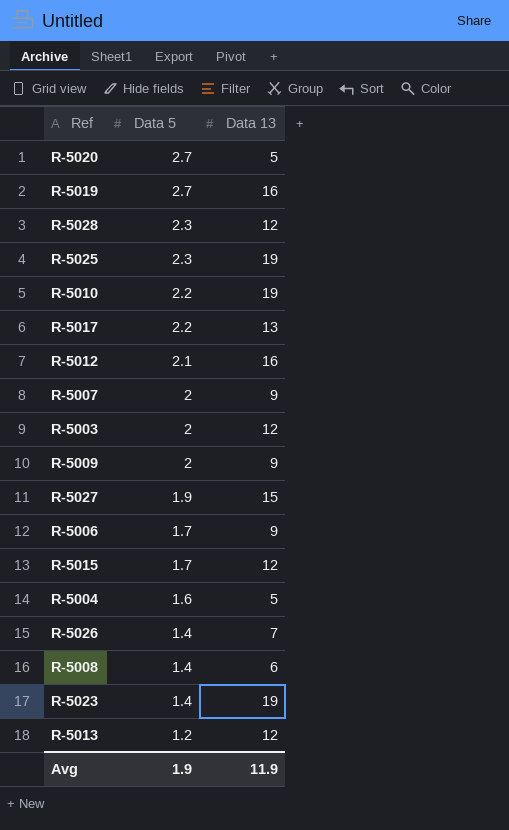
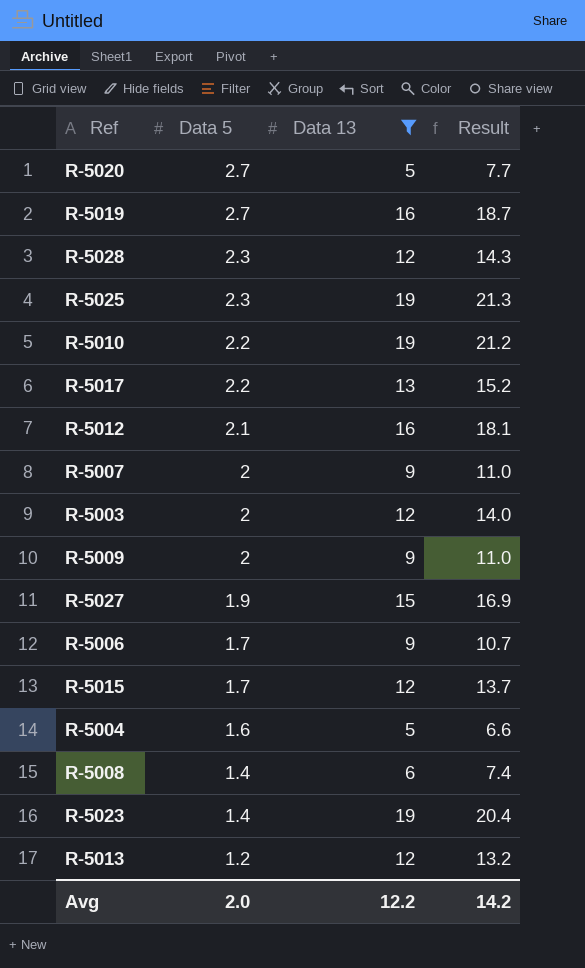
filter: none -> Data 13 != 7
column Result | formula: none -> [Data 5] + [Data 13]
Avg | Data 5: 1.9 -> 2.0
Avg | Data 13: 11.9 -> 12.2

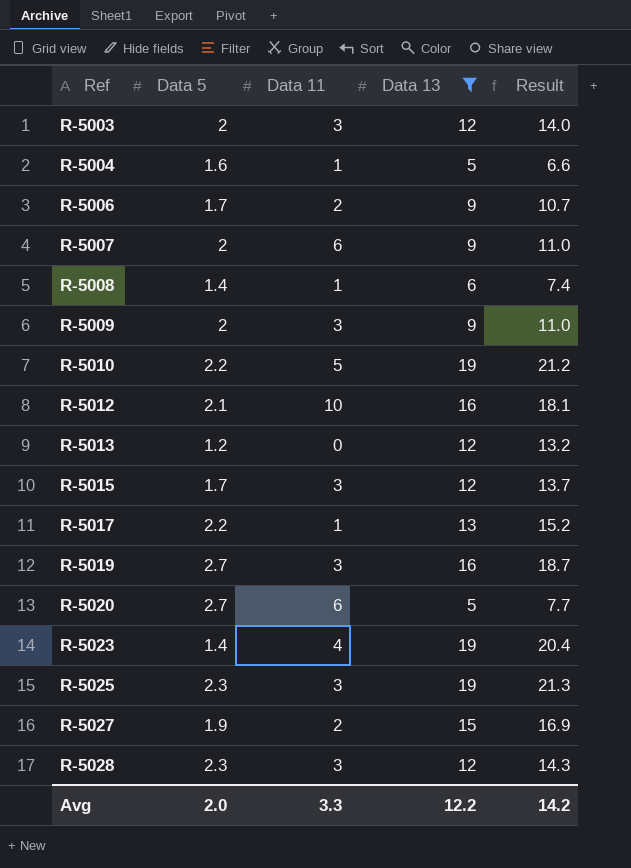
row order: Data 5 descending -> Ref ascending
column Data 11 | position: none -> 3

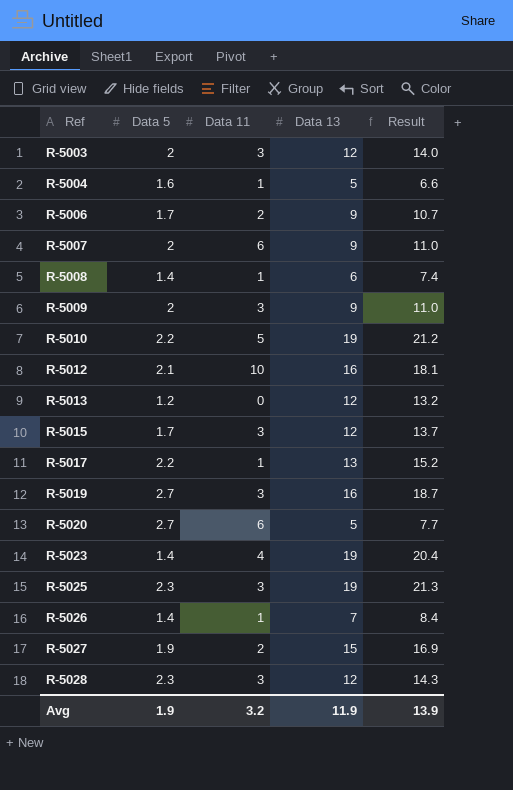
filter: Data 13 != 7 -> none
Avg | Data 5: 2.0 -> 1.9
Avg | Data 11: 3.3 -> 3.2
Avg | Data 13: 12.2 -> 11.9
Avg | Result: 14.2 -> 13.9

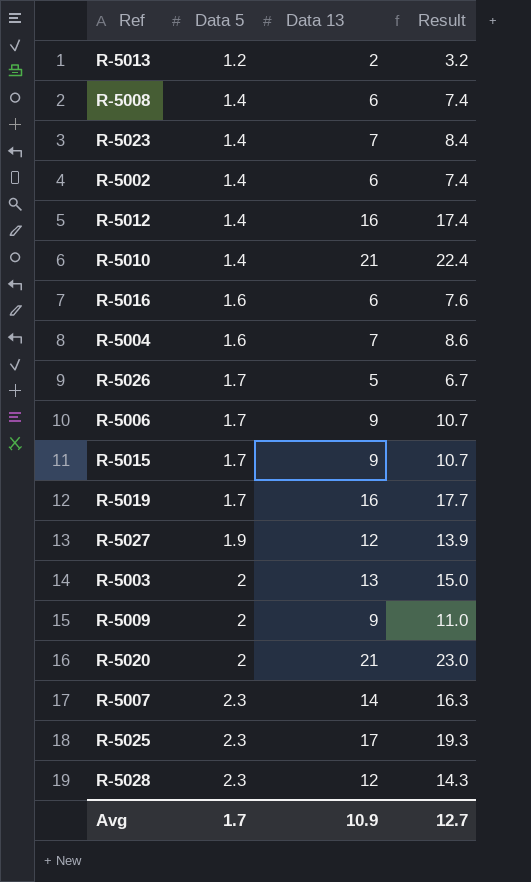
row order: Ref ascending -> Data 5 ascending
column Data 11 | position: 3 -> none
row R-5017: 2.2 | 1 | 13 | 15.2 -> none
R-5013 | Data 13: 12 -> 2
R-5013 | Result: 13.2 -> 3.2
R-5023 | Data 13: 19 -> 7
R-5023 | Result: 20.4 -> 8.4
row R-5002: none -> 1.4 | 6 | 7.4
R-5012 | Data 5: 2.1 -> 1.4
R-5012 | Result: 18.1 -> 17.4
R-5010 | Data 5: 2.2 -> 1.4
R-5010 | Data 13: 19 -> 21
R-5010 | Result: 21.2 -> 22.4
row R-5016: none -> 1.6 | 6 | 7.6
R-5004 | Data 13: 5 -> 7
R-5004 | Result: 6.6 -> 8.6
R-5026 | Data 5: 1.4 -> 1.7
R-5026 | Data 13: 7 -> 5
R-5026 | Result: 8.4 -> 6.7
R-5015 | Data 13: 12 -> 9
R-5015 | Result: 13.7 -> 10.7
R-5019 | Data 5: 2.7 -> 1.7
R-5019 | Result: 18.7 -> 17.7
R-5027 | Data 13: 15 -> 12
R-5027 | Result: 16.9 -> 13.9
R-5003 | Data 13: 12 -> 13
R-5003 | Result: 14.0 -> 15.0
R-5020 | Data 5: 2.7 -> 2
R-5020 | Data 13: 5 -> 21
R-5020 | Result: 7.7 -> 23.0
R-5007 | Data 5: 2 -> 2.3
R-5007 | Data 13: 9 -> 14
R-5007 | Result: 11.0 -> 16.3
R-5025 | Data 13: 19 -> 17
R-5025 | Result: 21.3 -> 19.3
Avg | Data 5: 1.9 -> 1.7
Avg | Data 13: 11.9 -> 10.9
Avg | Result: 13.9 -> 12.7

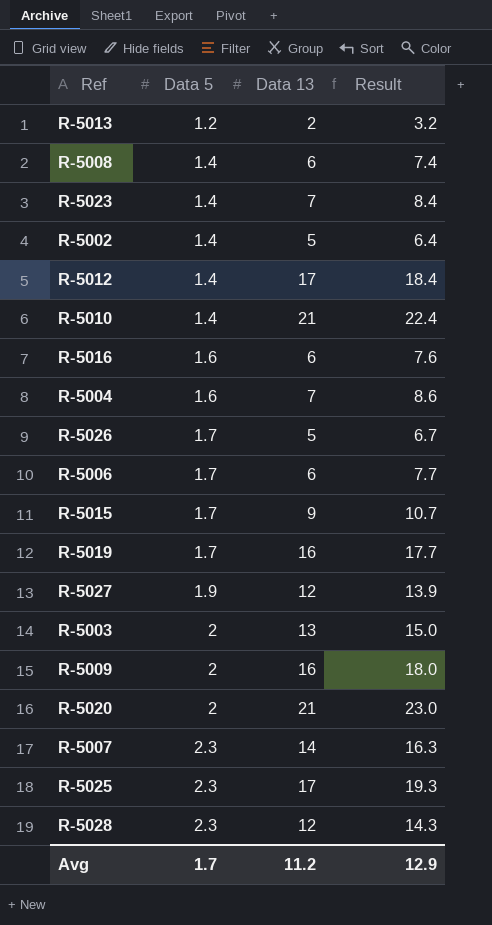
R-5002 | Data 13: 6 -> 5
R-5002 | Result: 7.4 -> 6.4
R-5012 | Data 13: 16 -> 17
R-5012 | Result: 17.4 -> 18.4
R-5006 | Data 13: 9 -> 6
R-5006 | Result: 10.7 -> 7.7
R-5009 | Data 13: 9 -> 16
R-5009 | Result: 11.0 -> 18.0
Avg | Data 13: 10.9 -> 11.2
Avg | Result: 12.7 -> 12.9

